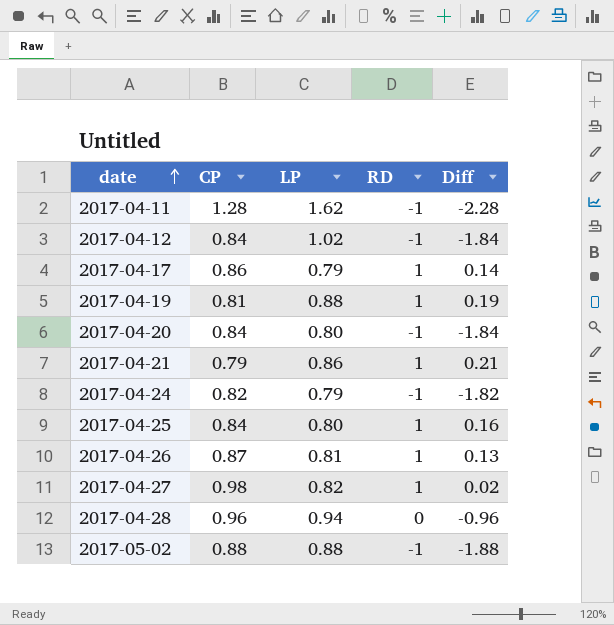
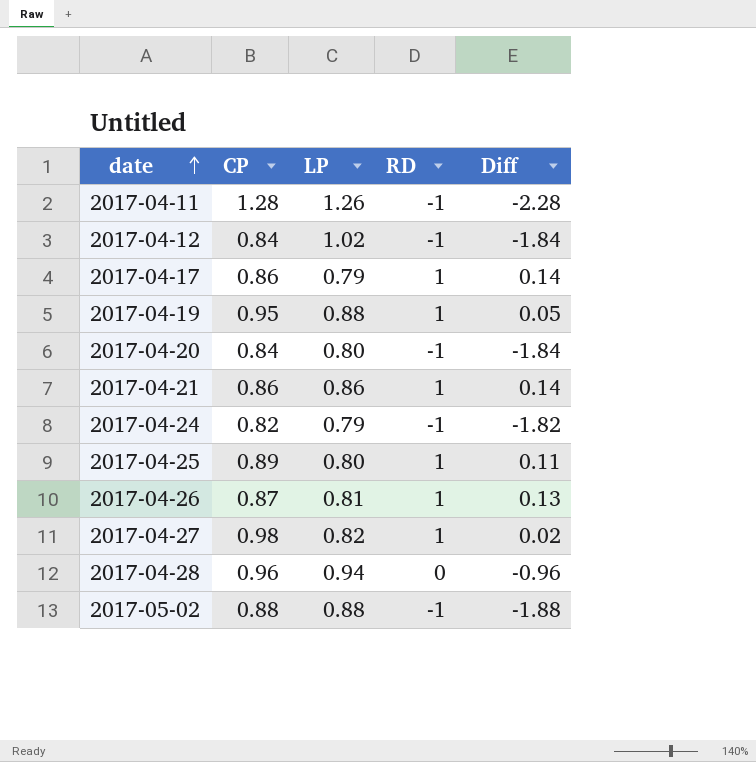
2017-04-11 | LP: 1.62 -> 1.26
2017-04-19 | CP: 0.81 -> 0.95
2017-04-19 | Diff: 0.19 -> 0.05
2017-04-21 | CP: 0.79 -> 0.86
2017-04-21 | Diff: 0.21 -> 0.14
2017-04-25 | CP: 0.84 -> 0.89
2017-04-25 | Diff: 0.16 -> 0.11

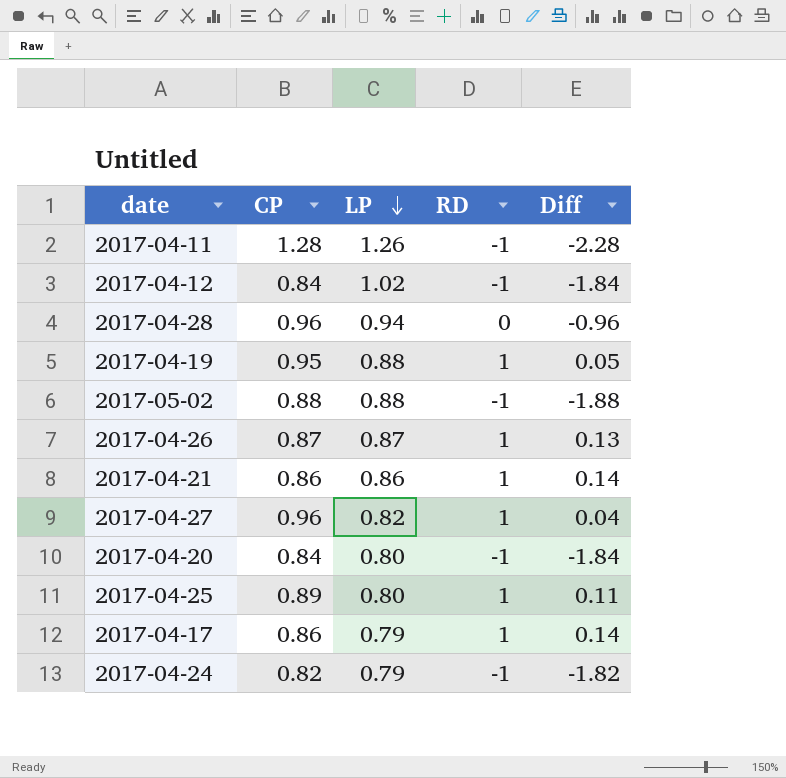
row order: date ascending -> LP descending
2017-04-26 | LP: 0.81 -> 0.87
2017-04-27 | CP: 0.98 -> 0.96
2017-04-27 | Diff: 0.02 -> 0.04

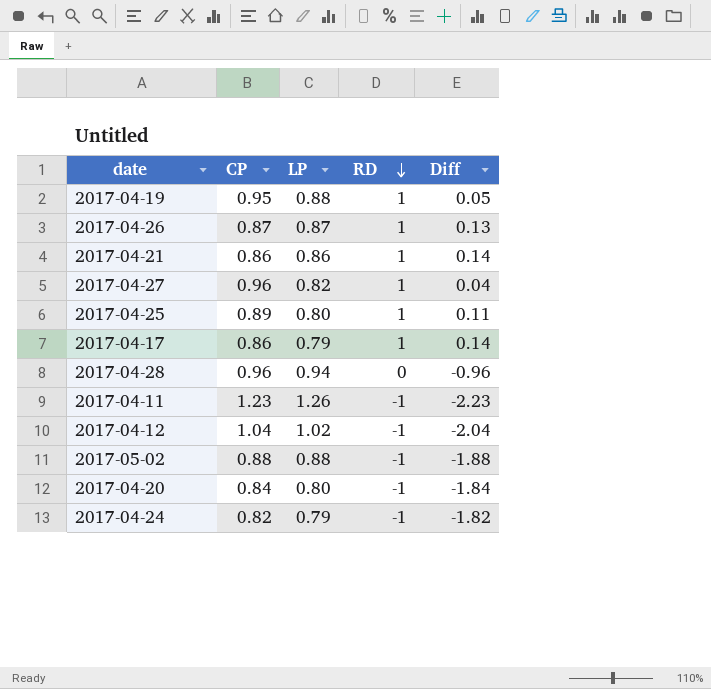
row order: LP descending -> RD descending
2017-04-11 | CP: 1.28 -> 1.23
2017-04-11 | Diff: -2.28 -> -2.23
2017-04-12 | CP: 0.84 -> 1.04
2017-04-12 | Diff: -1.84 -> -2.04

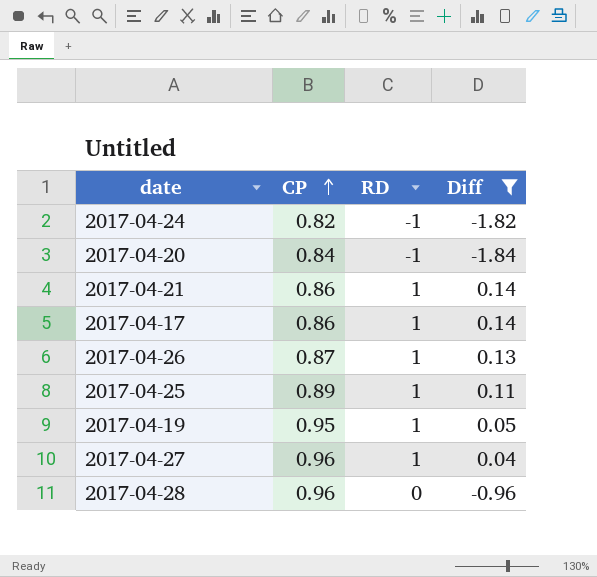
filter: none -> Diff >= -1.84
row order: RD descending -> CP ascending
column LP | position: 3 -> none

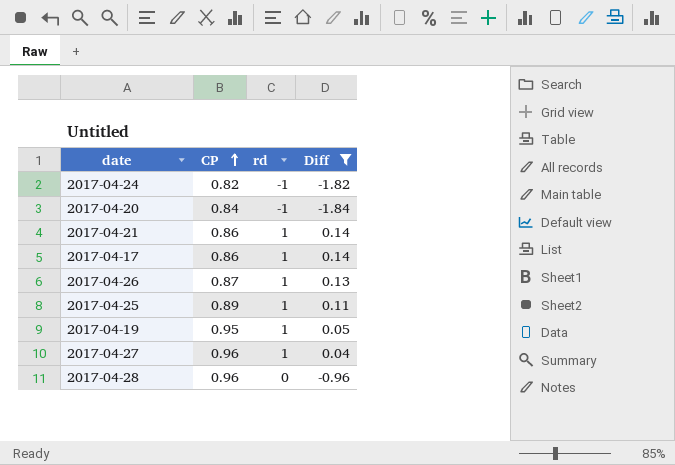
column name: RD -> rd

